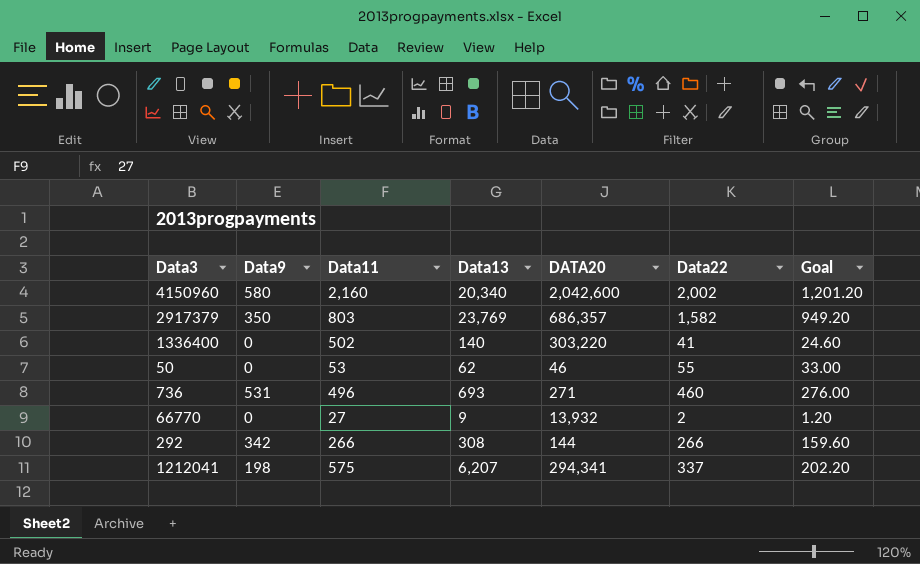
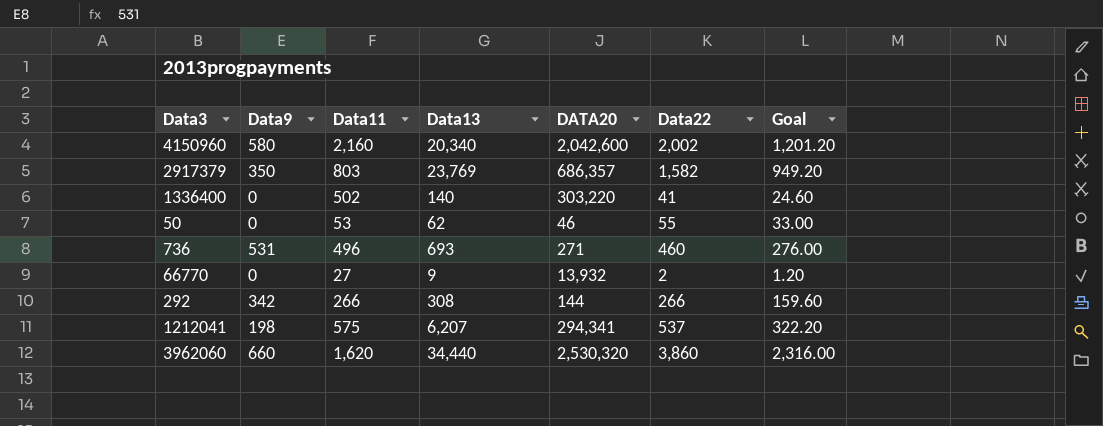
1212041 | Data22: 337 -> 537
1212041 | Goal: 202.20 -> 322.20
row 3962060: none -> 660 | 1,620 | 34,440 | 2,530,320 | 3,860 | 2,316.00

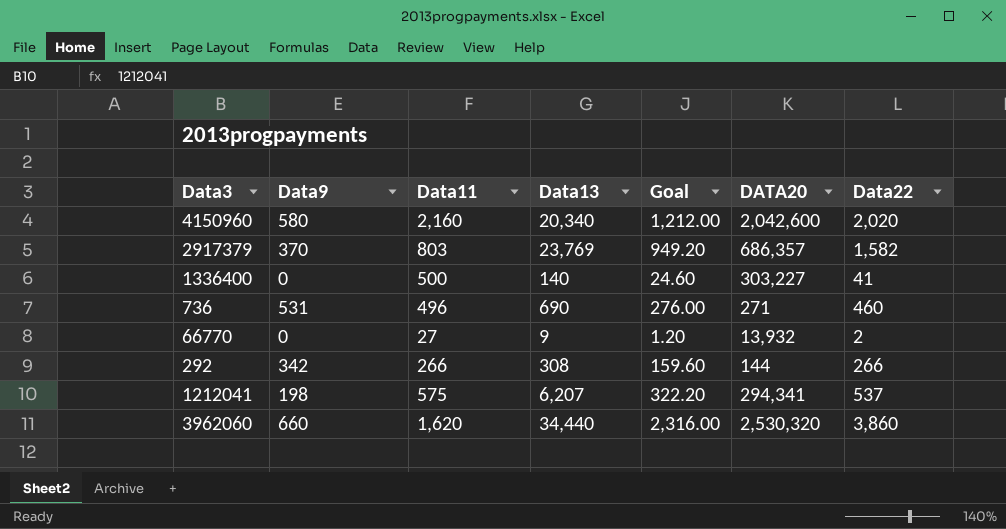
column Goal | position: 7 -> 5
row 50: 0 | 53 | 62 | 46 | 55 | 33.00 -> none
4150960 | Goal: 1,201.20 -> 1,212.00
4150960 | Data22: 2,002 -> 2,020
2917379 | Data9: 350 -> 370
1336400 | Data11: 502 -> 500
1336400 | DATA20: 303,220 -> 303,227
736 | Data13: 693 -> 690

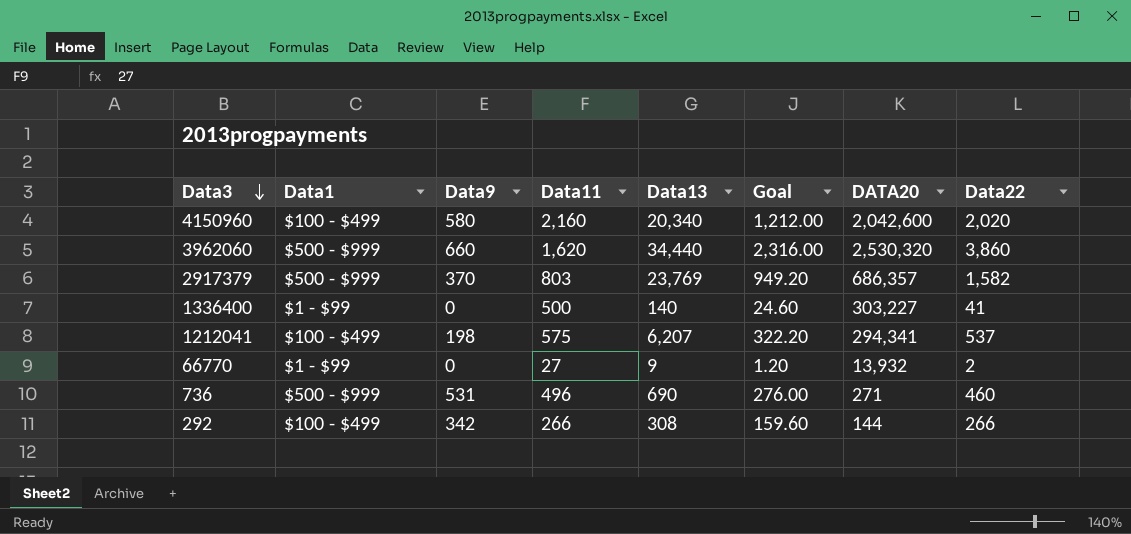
row order: none -> Data3 descending
column Data1 | position: none -> 2

